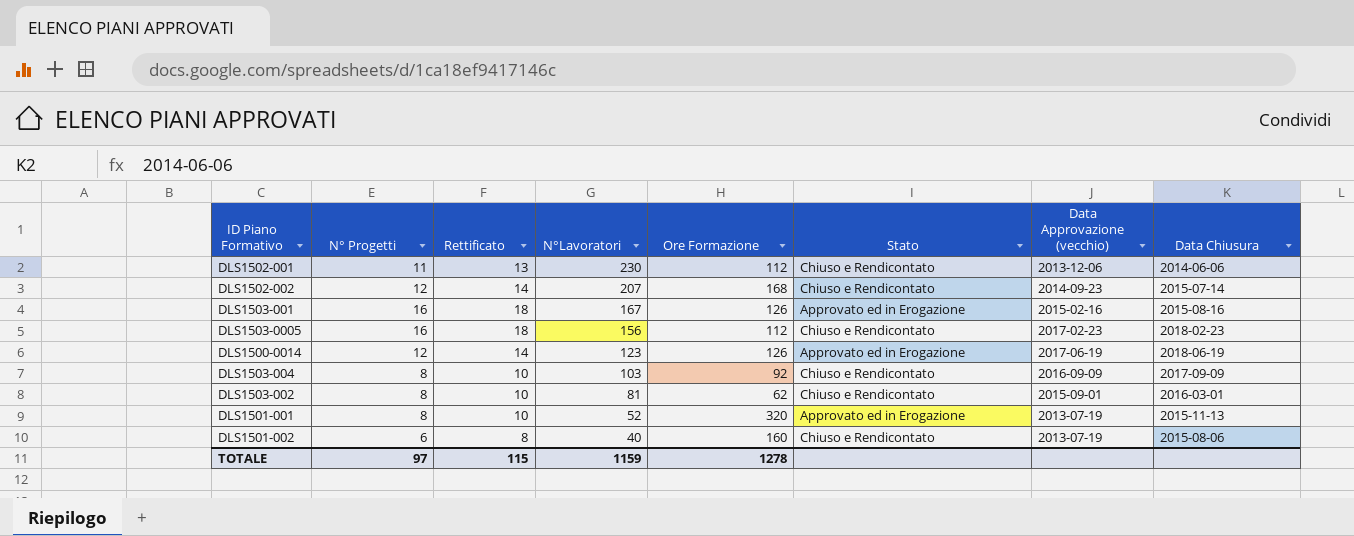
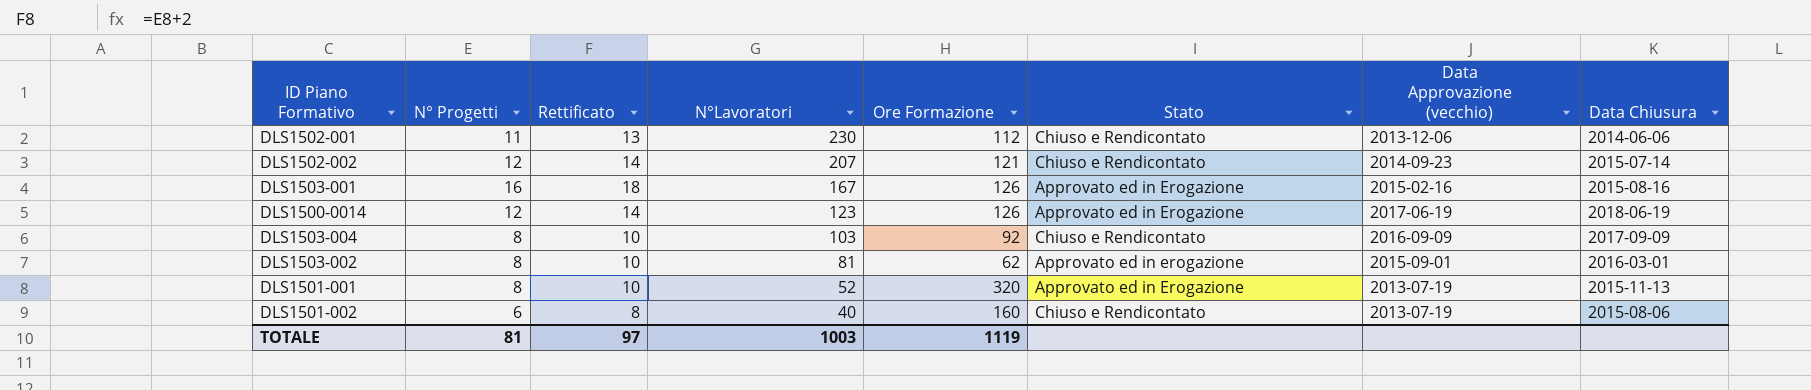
row DLS1503-0005: 16 | 18 | 156 | 112 | Chiuso e Rendicontato | 2017-02-23 | 2018-02-23 -> none
DLS1502-002 | Ore Formazione: 168 -> 121
DLS1503-002 | Stato: Chiuso e Rendicontato -> Approvato ed in erogazione
TOTALE | N° Progetti: 97 -> 81
TOTALE | Rettificato: 115 -> 97
TOTALE | N°Lavoratori: 1159 -> 1003
TOTALE | Ore Formazione: 1278 -> 1119

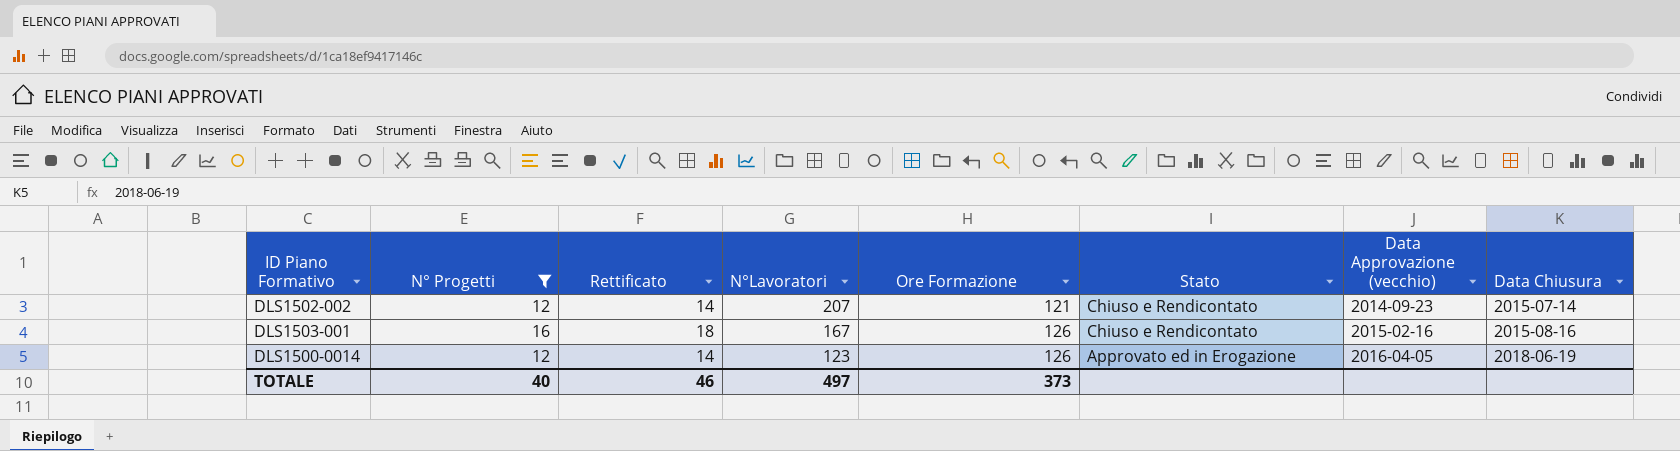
filter: none -> N° Progetti >= 12
DLS1503-001 | Stato: Approvato ed in Erogazione -> Chiuso e Rendicontato
DLS1500-0014 | Data Approvazione (vecchio): 2017-06-19 -> 2016-04-05
TOTALE | N° Progetti: 81 -> 40
TOTALE | Rettificato: 97 -> 46
TOTALE | N°Lavoratori: 1003 -> 497
TOTALE | Ore Formazione: 1119 -> 373

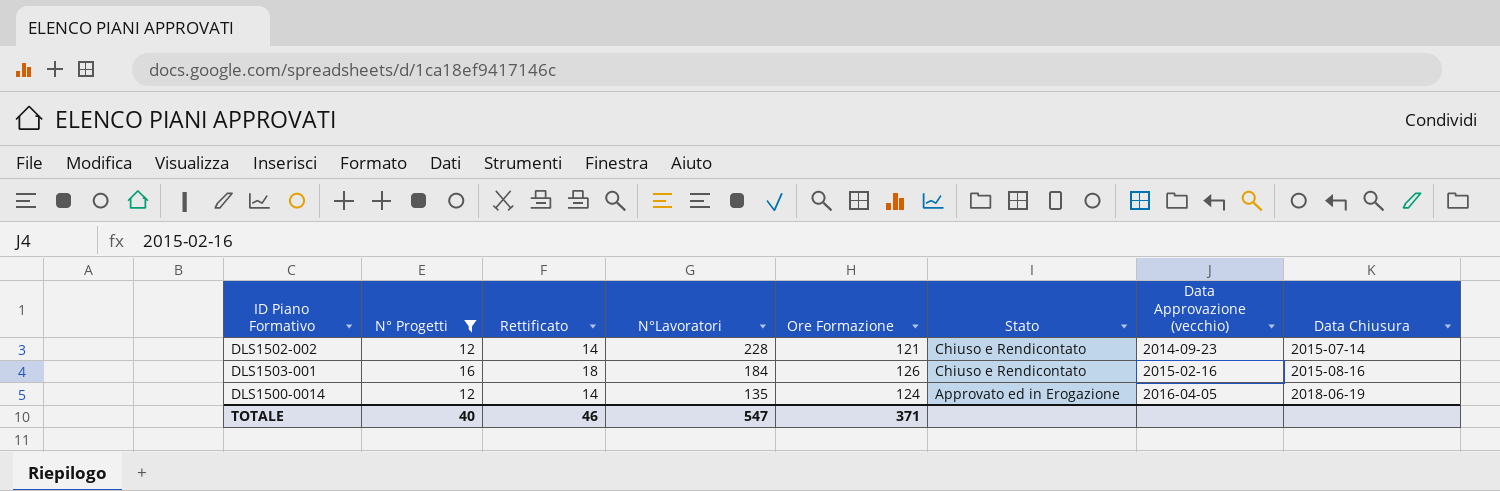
DLS1502-002 | N°Lavoratori: 207 -> 228
DLS1503-001 | N°Lavoratori: 167 -> 184
DLS1500-0014 | N°Lavoratori: 123 -> 135
DLS1500-0014 | Ore Formazione: 126 -> 124
TOTALE | N°Lavoratori: 497 -> 547
TOTALE | Ore Formazione: 373 -> 371

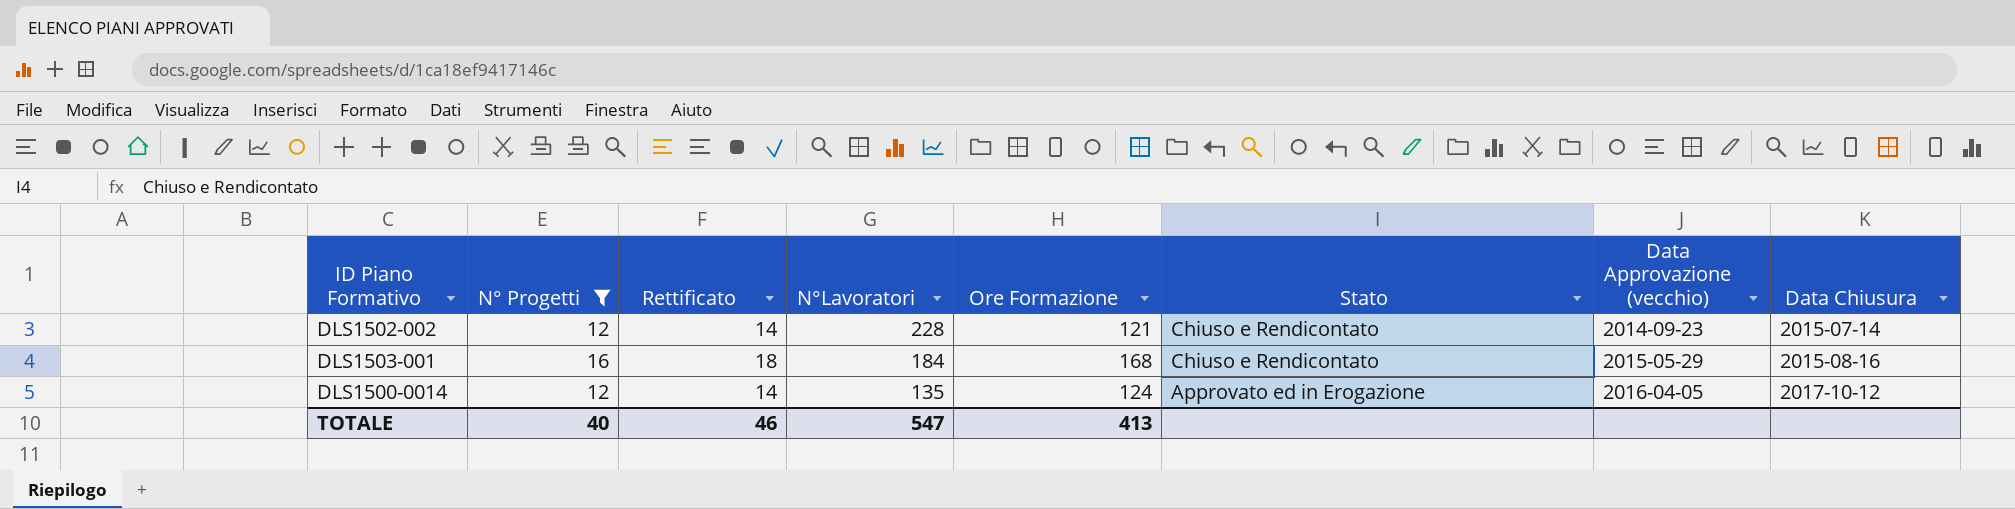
DLS1503-001 | Ore Formazione: 126 -> 168
DLS1503-001 | Data Approvazione (vecchio): 2015-02-16 -> 2015-05-29
DLS1500-0014 | Data Chiusura: 2018-06-19 -> 2017-10-12
TOTALE | Ore Formazione: 371 -> 413

